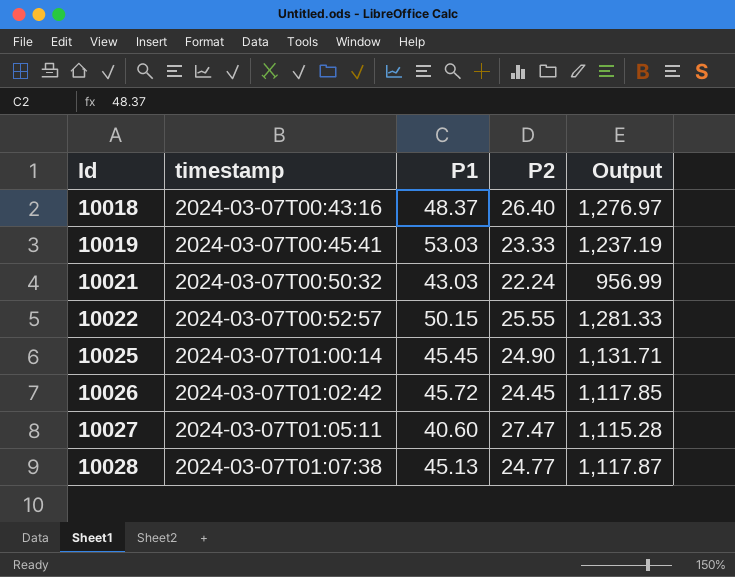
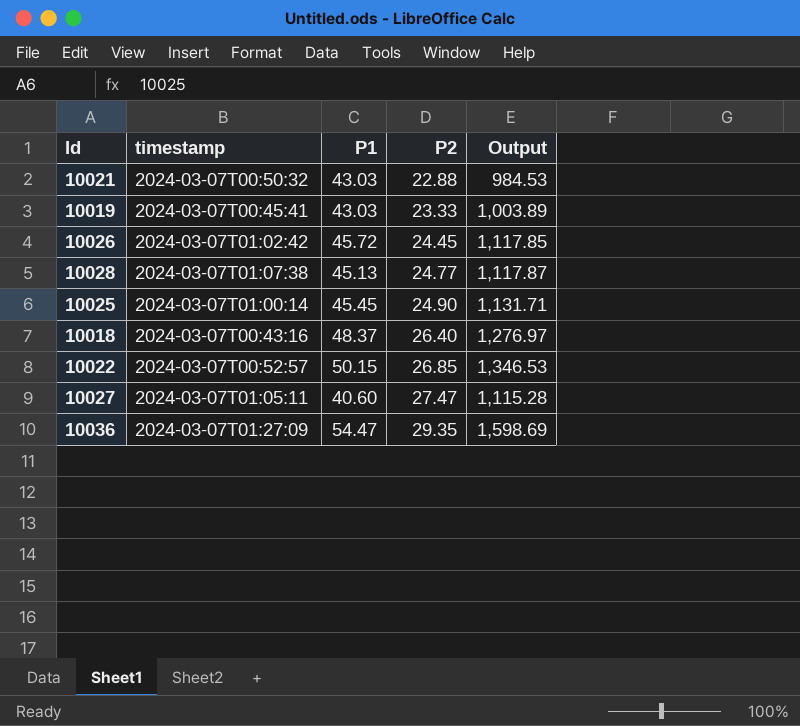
row order: Id ascending -> P2 ascending
10021 | P2: 22.24 -> 22.88
10021 | Output: 956.99 -> 984.53
10019 | P1: 53.03 -> 43.03
10019 | Output: 1,237.19 -> 1,003.89
10022 | P2: 25.55 -> 26.85
10022 | Output: 1,281.33 -> 1,346.53
row 10036: none -> 2024-03-07T01:27:09 | 54.47 | 29.35 | 1,598.69

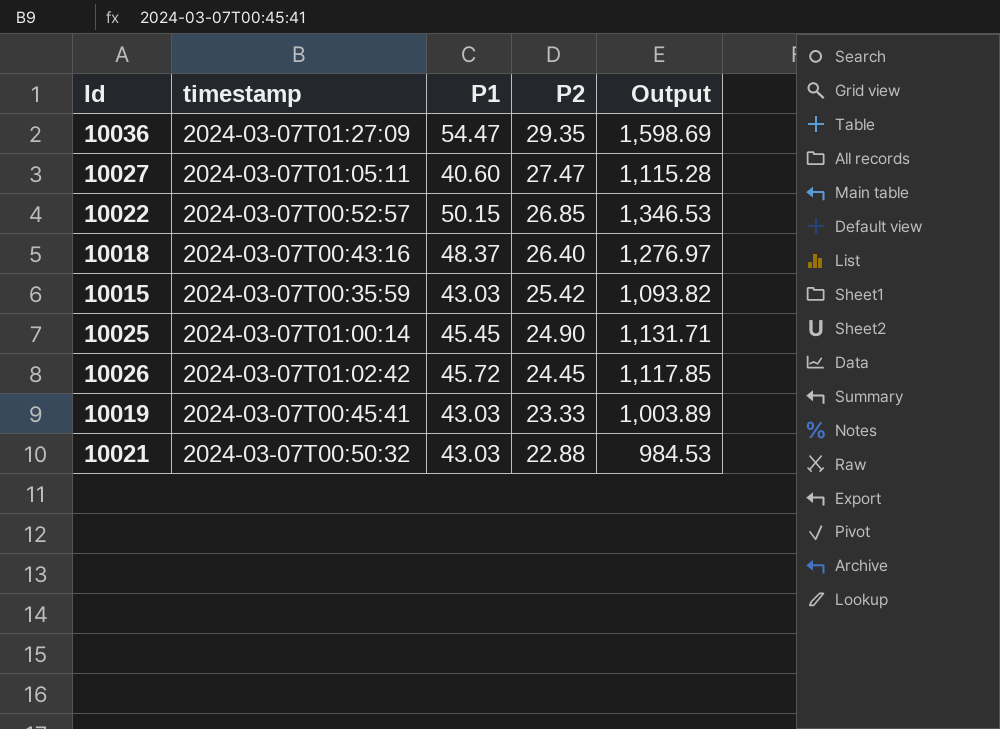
row order: P2 ascending -> P2 descending
row 10028: 2024-03-07T01:07:38 | 45.13 | 24.77 | 1,117.87 -> none
row 10015: none -> 2024-03-07T00:35:59 | 43.03 | 25.42 | 1,093.82

